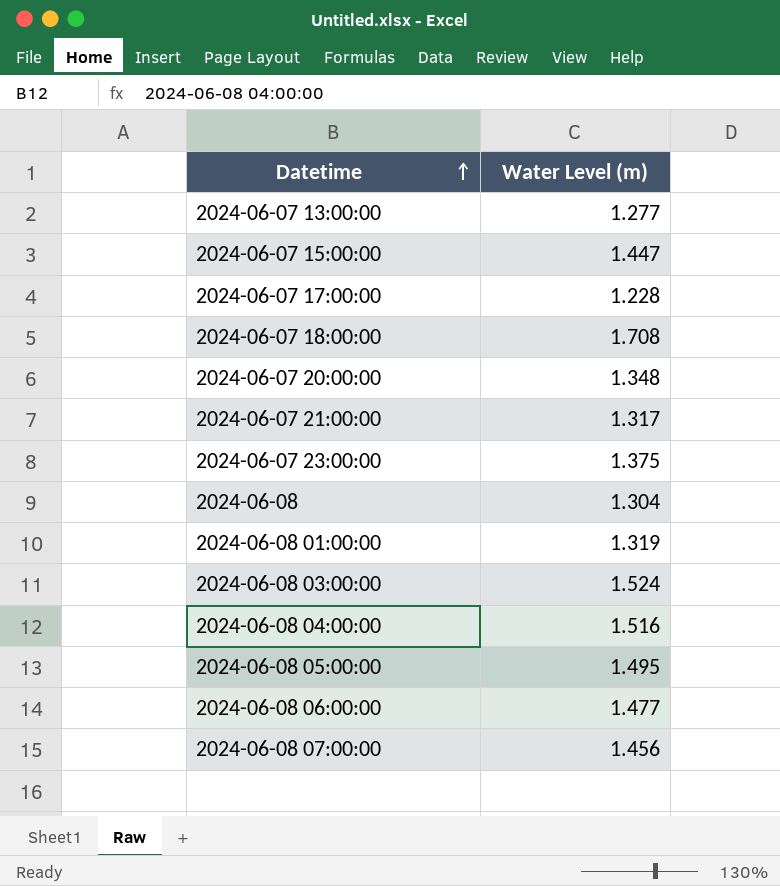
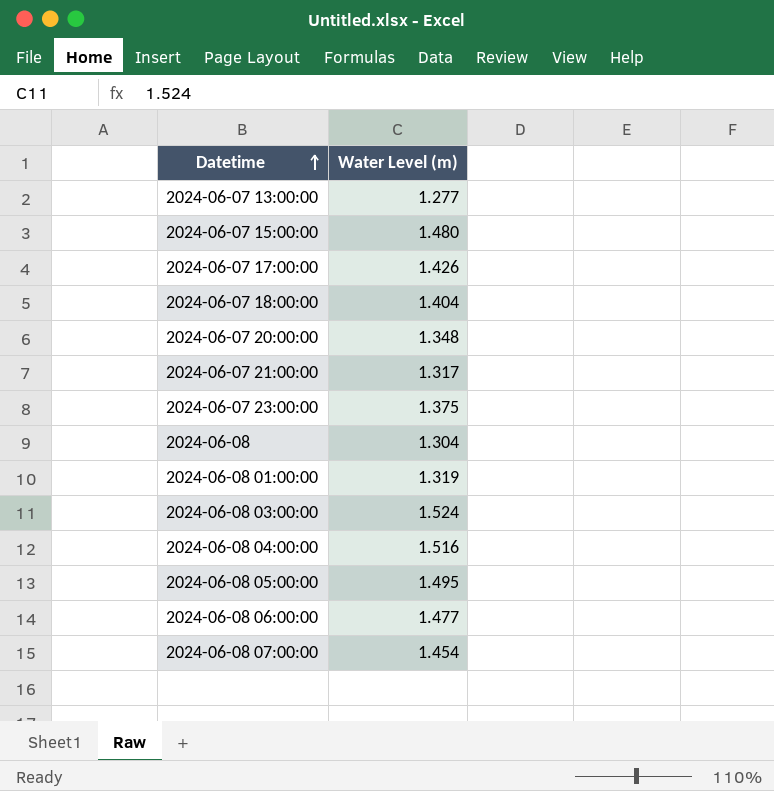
2024-06-07 15:00:00 | Water Level (m): 1.447 -> 1.480
2024-06-07 17:00:00 | Water Level (m): 1.228 -> 1.426
2024-06-07 18:00:00 | Water Level (m): 1.708 -> 1.404
2024-06-08 07:00:00 | Water Level (m): 1.456 -> 1.454

